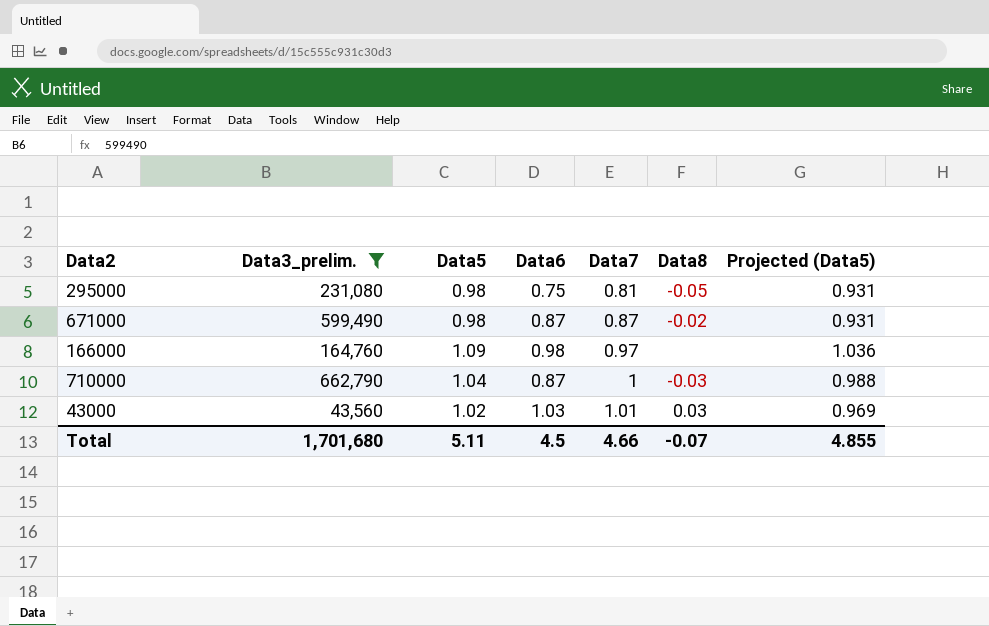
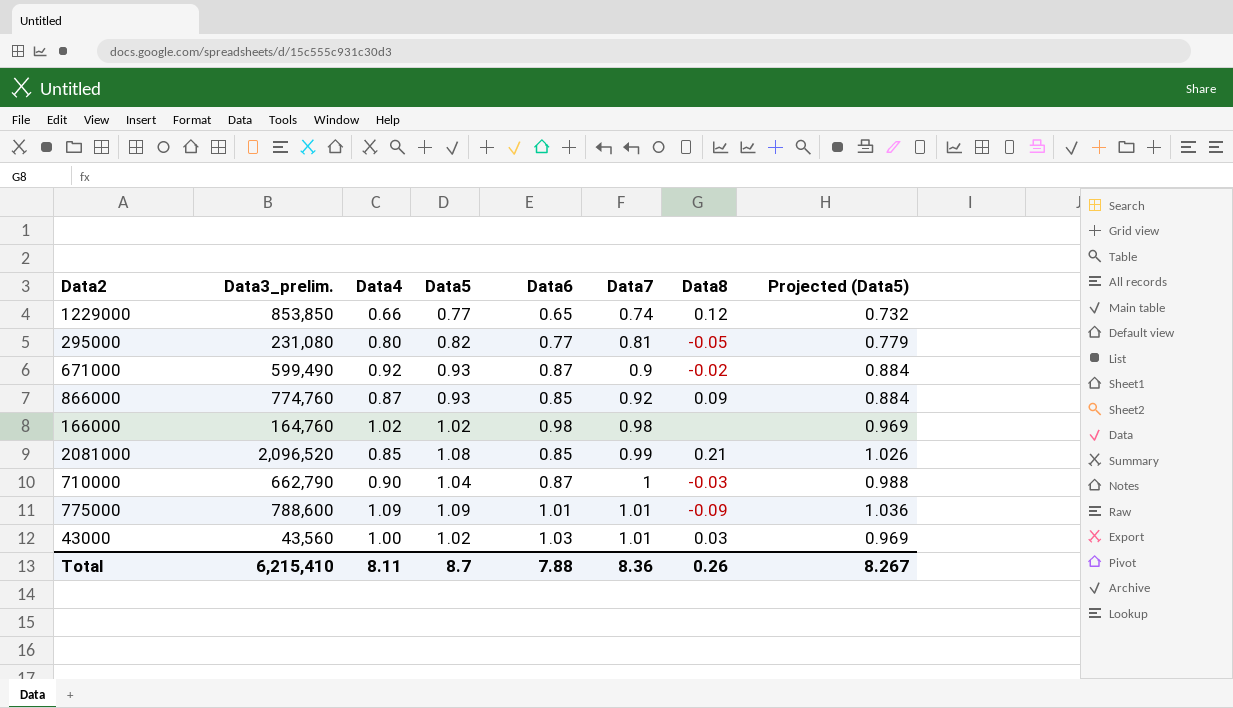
filter: Data3_prelim. <= 662,790 -> none
column Data4 | position: none -> 3
295000 | Data5: 0.98 -> 0.82
295000 | Data6: 0.75 -> 0.77
295000 | Projected (Data5): 0.931 -> 0.779
671000 | Data5: 0.98 -> 0.93
671000 | Data7: 0.87 -> 0.9
671000 | Projected (Data5): 0.931 -> 0.884
166000 | Data5: 1.09 -> 1.02
166000 | Data7: 0.97 -> 0.98
166000 | Projected (Data5): 1.036 -> 0.969
Total | Data3_prelim.: 1,701,680 -> 6,215,410
Total | Data5: 5.11 -> 8.7
Total | Data6: 4.5 -> 7.88
Total | Data7: 4.66 -> 8.36
Total | Data8: -0.07 -> 0.26
Total | Projected (Data5): 4.855 -> 8.267

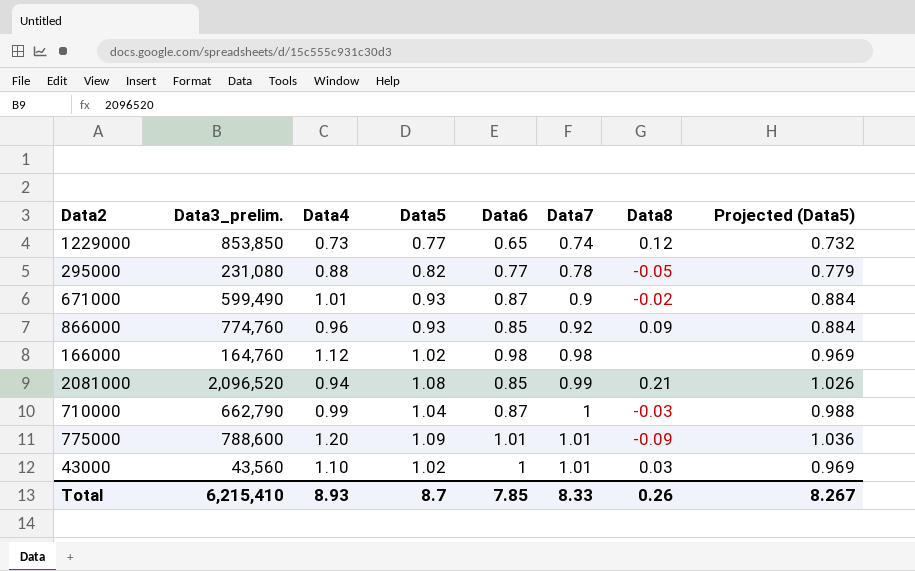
1229000 | Data4: 0.66 -> 0.73
295000 | Data4: 0.80 -> 0.88
295000 | Data7: 0.81 -> 0.78
671000 | Data4: 0.92 -> 1.01
866000 | Data4: 0.87 -> 0.96
166000 | Data4: 1.02 -> 1.12
2081000 | Data4: 0.85 -> 0.94
710000 | Data4: 0.90 -> 0.99
775000 | Data4: 1.09 -> 1.20
43000 | Data4: 1.00 -> 1.10
43000 | Data6: 1.03 -> 1
Total | Data4: 8.11 -> 8.93
Total | Data6: 7.88 -> 7.85
Total | Data7: 8.36 -> 8.33

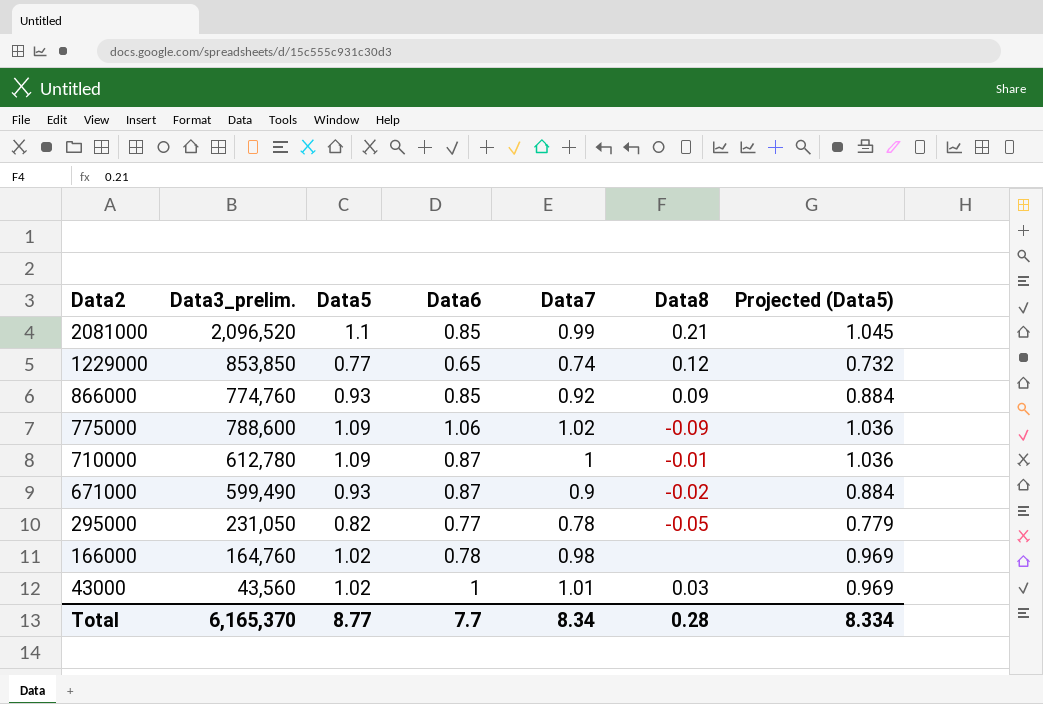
row order: Data7 ascending -> Data2 descending
column Data4 | position: 3 -> none
2081000 | Data5: 1.08 -> 1.1
2081000 | Projected (Data5): 1.026 -> 1.045
775000 | Data6: 1.01 -> 1.06
775000 | Data7: 1.01 -> 1.02
710000 | Data3_prelim.: 662,790 -> 612,780
710000 | Data5: 1.04 -> 1.09
710000 | Data8: -0.03 -> -0.01
710000 | Projected (Data5): 0.988 -> 1.036
295000 | Data3_prelim.: 231,080 -> 231,050
166000 | Data6: 0.98 -> 0.78
Total | Data3_prelim.: 6,215,410 -> 6,165,370
Total | Data5: 8.7 -> 8.77
Total | Data6: 7.85 -> 7.7
Total | Data7: 8.33 -> 8.34
Total | Data8: 0.26 -> 0.28
Total | Projected (Data5): 8.267 -> 8.334

